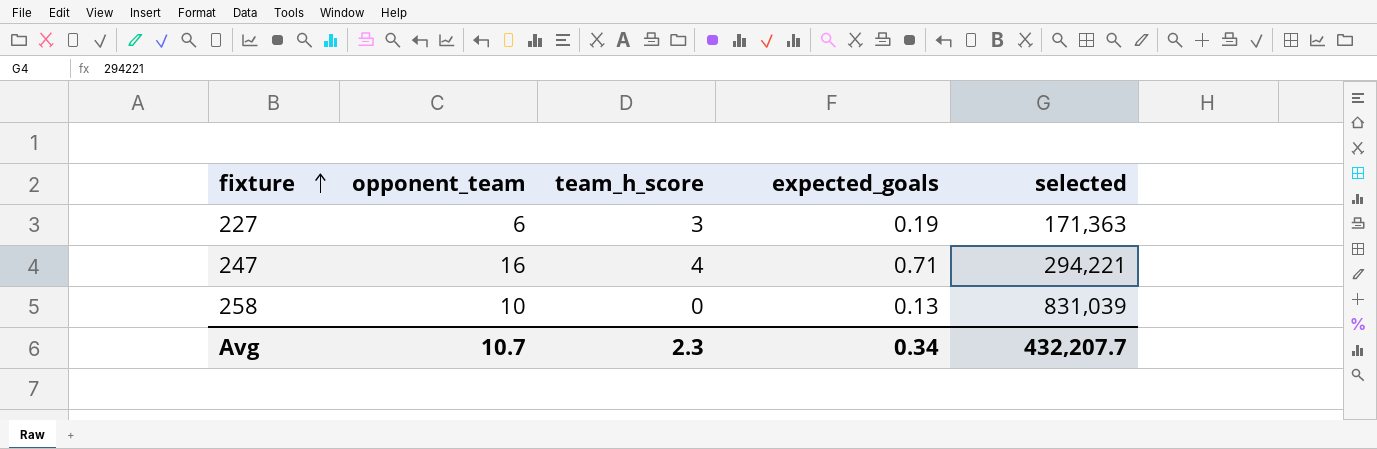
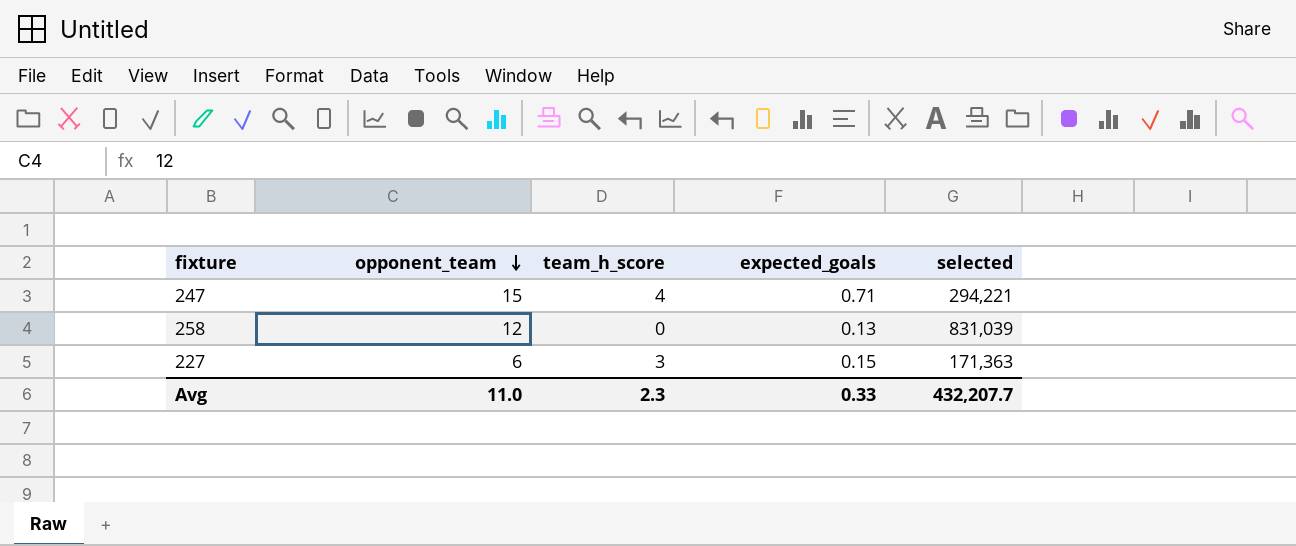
row order: fixture ascending -> opponent_team descending
247 | opponent_team: 16 -> 15
258 | opponent_team: 10 -> 12
227 | expected_goals: 0.19 -> 0.15
Avg | opponent_team: 10.7 -> 11.0
Avg | expected_goals: 0.34 -> 0.33

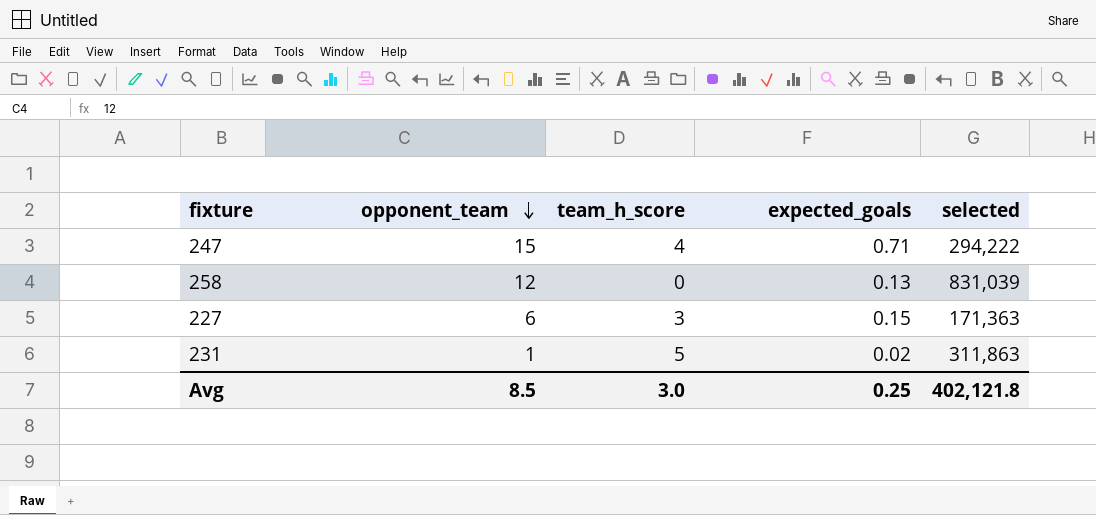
247 | selected: 294,221 -> 294,222
row 231: none -> 1 | 5 | 0.02 | 311,863
Avg | opponent_team: 11.0 -> 8.5
Avg | team_h_score: 2.3 -> 3.0
Avg | expected_goals: 0.33 -> 0.25
Avg | selected: 432,207.7 -> 402,121.8

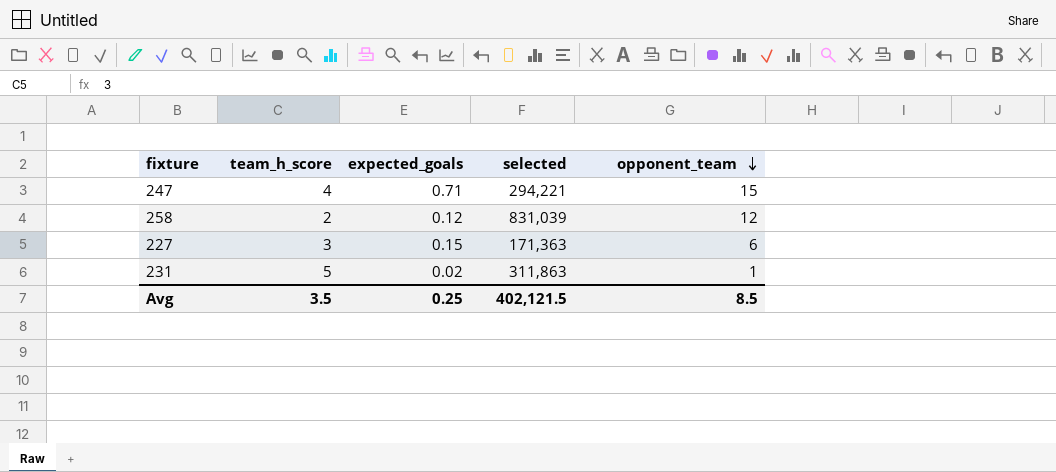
column opponent_team | position: 2 -> 5
247 | selected: 294,222 -> 294,221
258 | team_h_score: 0 -> 2
258 | expected_goals: 0.13 -> 0.12
Avg | team_h_score: 3.0 -> 3.5
Avg | selected: 402,121.8 -> 402,121.5

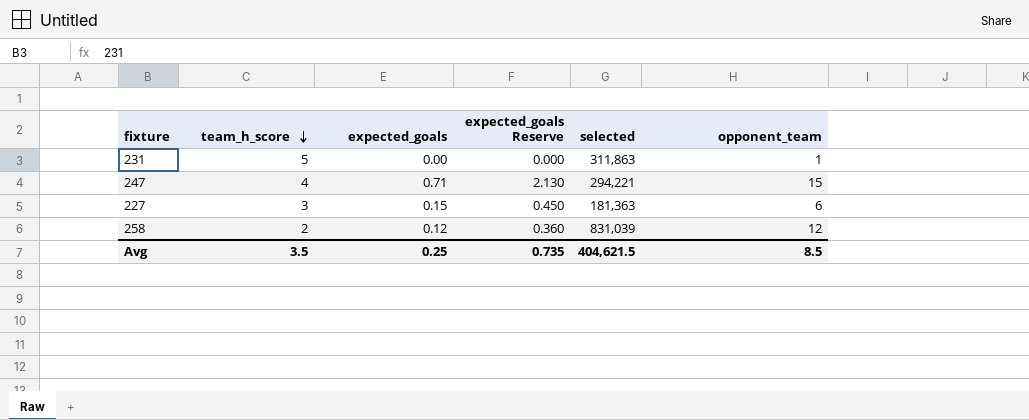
row order: opponent_team descending -> team_h_score descending
column expected_goals Reserve | formula: none -> [expected_goals] * 3
231 | expected_goals: 0.02 -> 0.00
227 | selected: 171,363 -> 181,363
Avg | selected: 402,121.5 -> 404,621.5

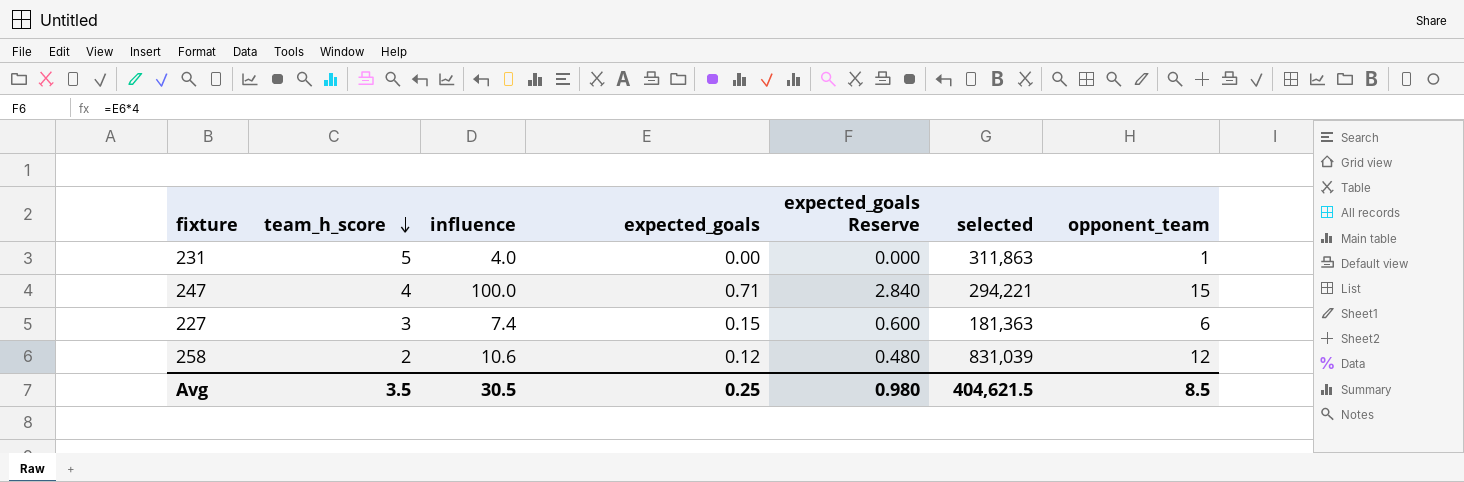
column influence | position: none -> 3
column expected_goals Reserve | formula: [expected_goals] * 3 -> [expected_goals] * 4
Avg | expected_goals Reserve: 0.735 -> 0.980

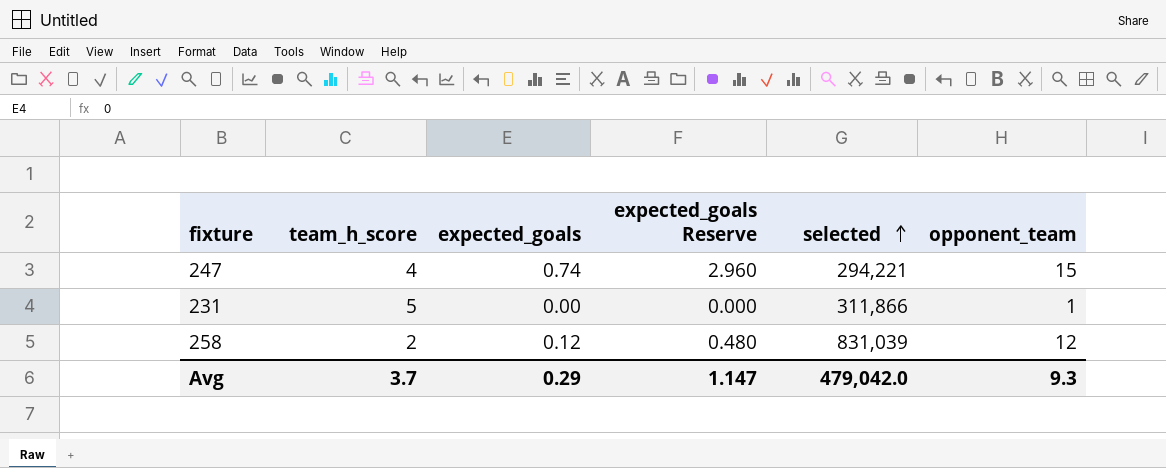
row order: team_h_score descending -> selected ascending
column influence | position: 3 -> none
row 227: 3 | 7.4 | 0.15 | 0.600 | 181,363 | 6 -> none
247 | expected_goals: 0.71 -> 0.74
247 | expected_goals Reserve: 2.840 -> 2.960
231 | selected: 311,863 -> 311,866
Avg | team_h_score: 3.5 -> 3.7
Avg | expected_goals: 0.25 -> 0.29
Avg | expected_goals Reserve: 0.980 -> 1.147
Avg | selected: 404,621.5 -> 479,042.0
Avg | opponent_team: 8.5 -> 9.3

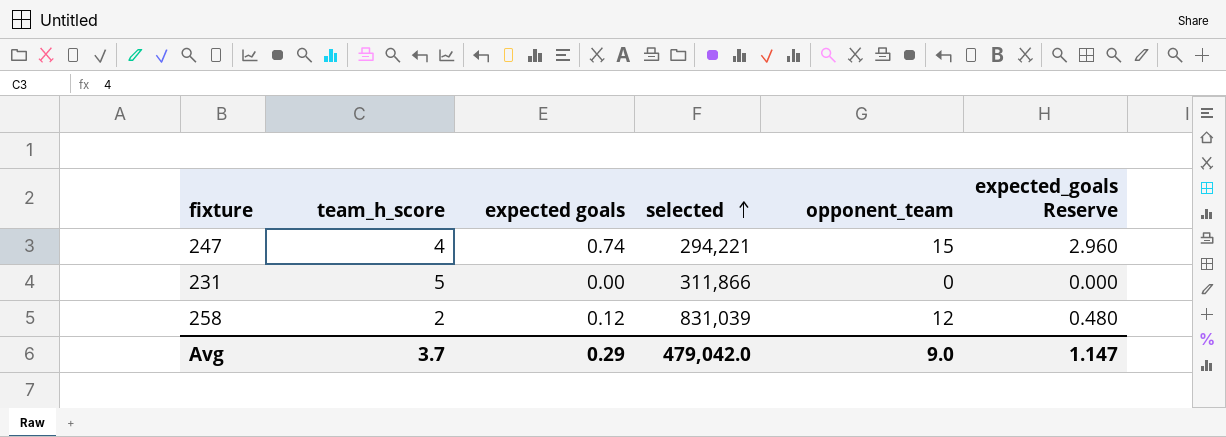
column name: expected_goals -> expected goals
column expected_goals Reserve | position: 4 -> 6
231 | opponent_team: 1 -> 0
Avg | opponent_team: 9.3 -> 9.0

